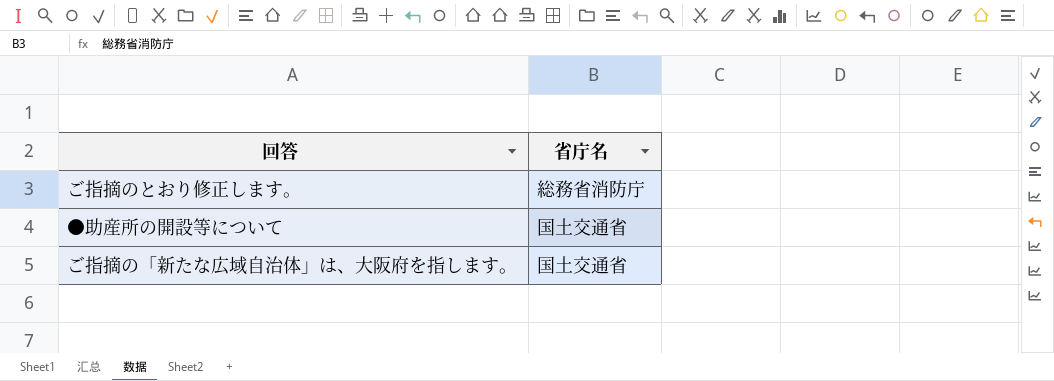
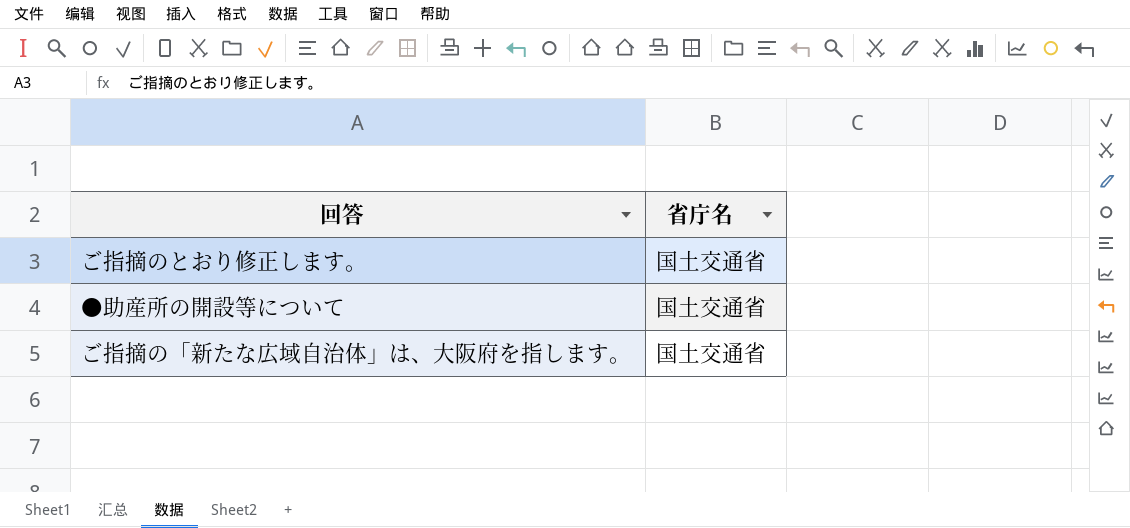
ご指摘のとおり修正します。 | 省庁名: 総務省消防庁 -> 国土交通省

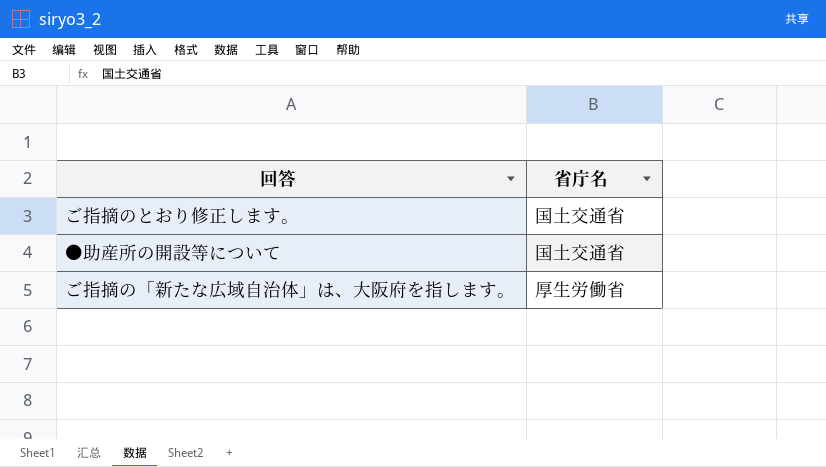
ご指摘の「新たな広域自治体」は、大阪府を指します。 | 省庁名: 国土交通省 -> 厚生労働省

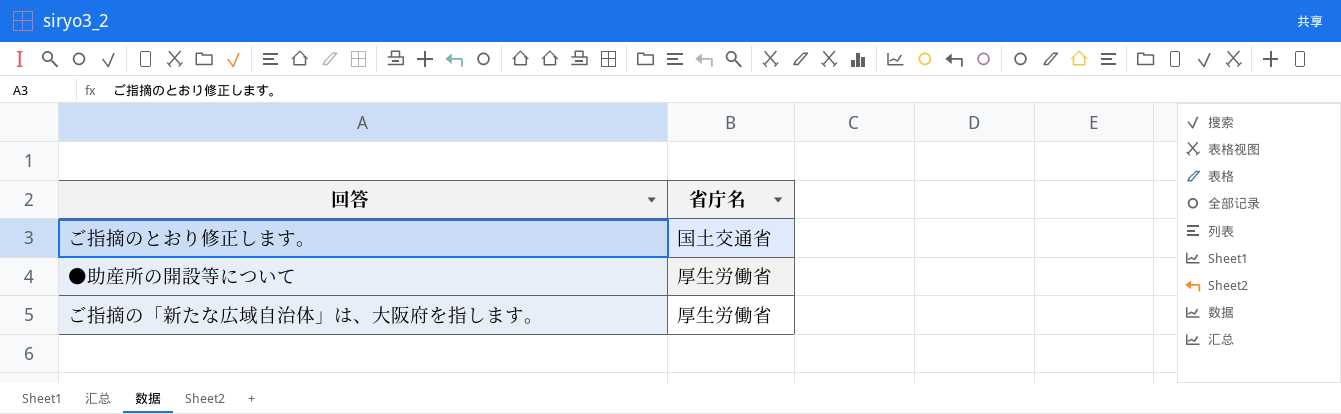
●助産所の開設等について | 省庁名: 国土交通省 -> 厚生労働省

